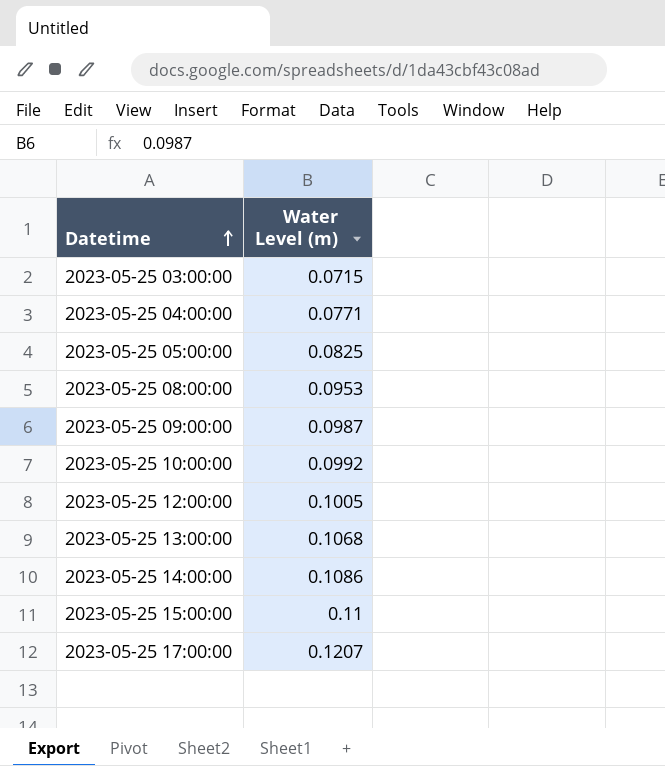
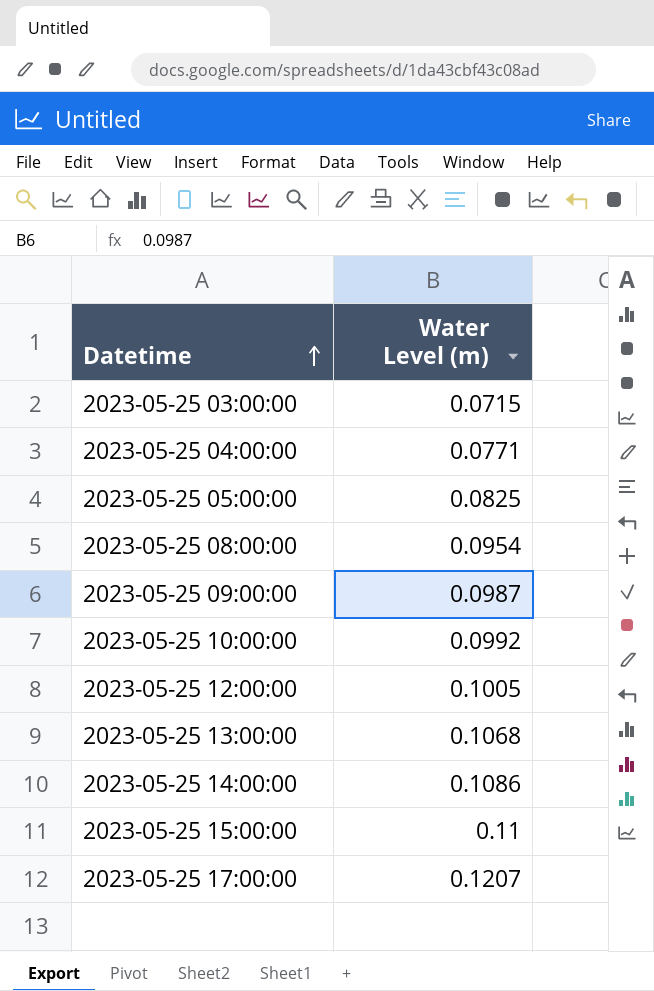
2023-05-25 08:00:00 | Water Level (m): 0.0953 -> 0.0954

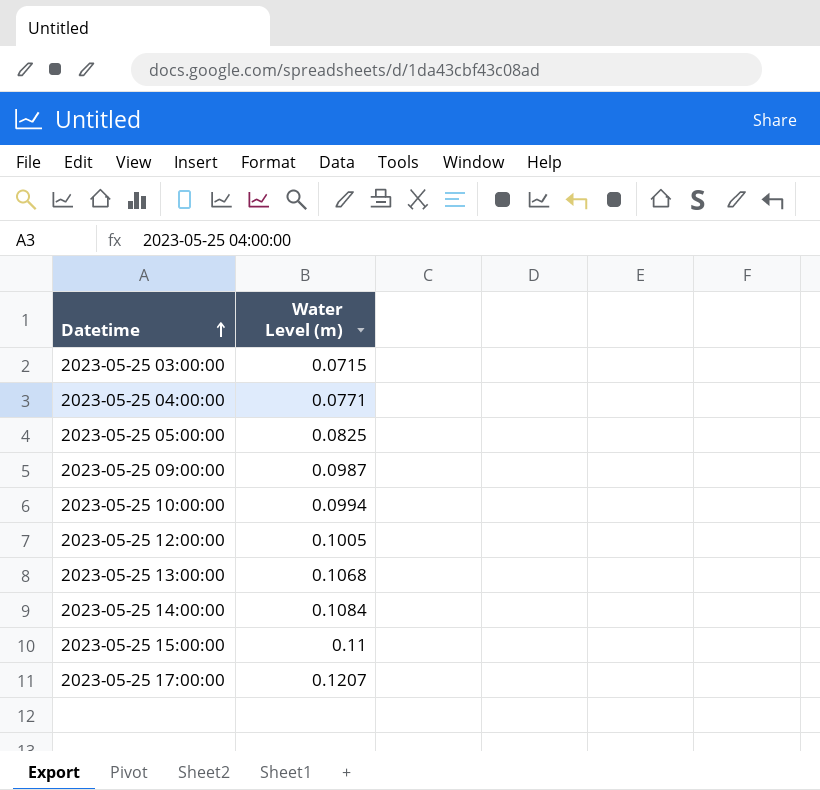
row 2023-05-25 08:00:00: 0.0954 -> none
2023-05-25 10:00:00 | Water Level (m): 0.0992 -> 0.0994
2023-05-25 14:00:00 | Water Level (m): 0.1086 -> 0.1084

